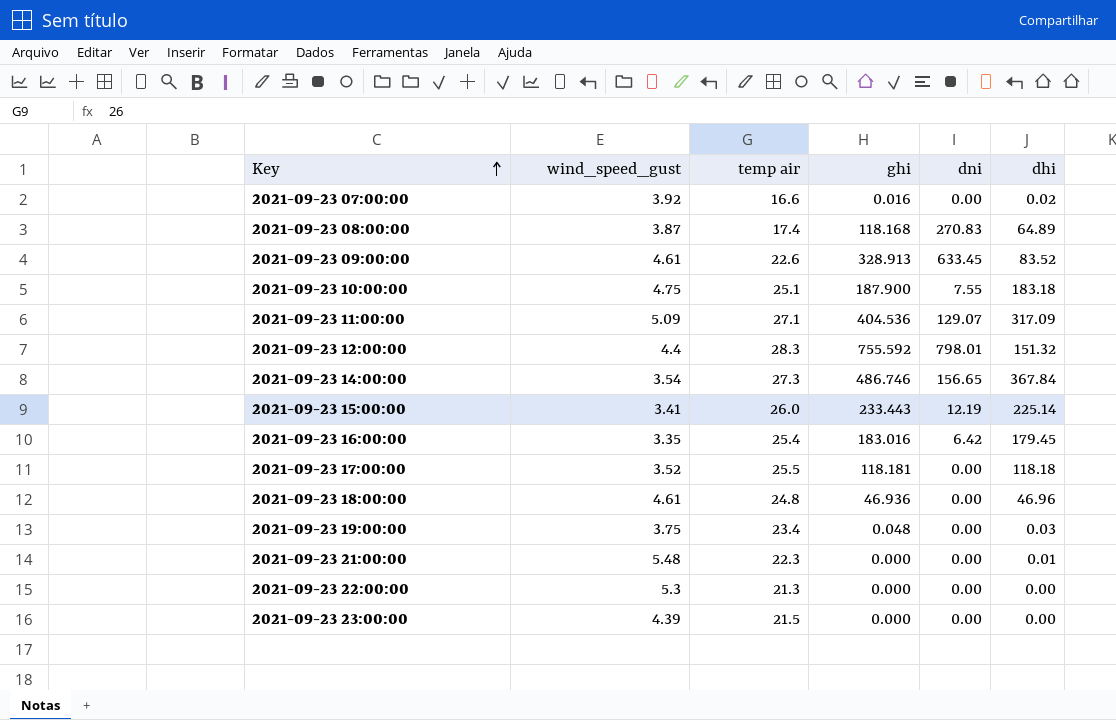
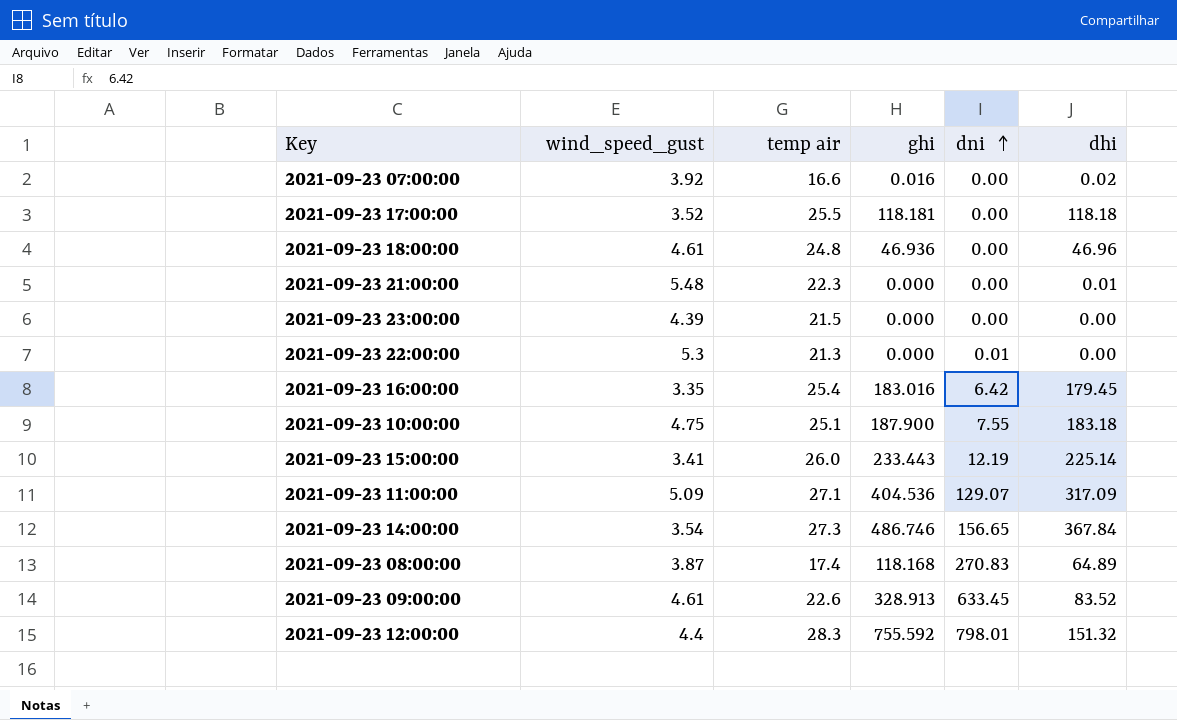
row order: Key ascending -> dni ascending
row 2021-09-23 19:00:00: 3.75 | 23.4 | 0.048 | 0.00 | 0.03 -> none
2021-09-23 22:00:00 | dni: 0.00 -> 0.01

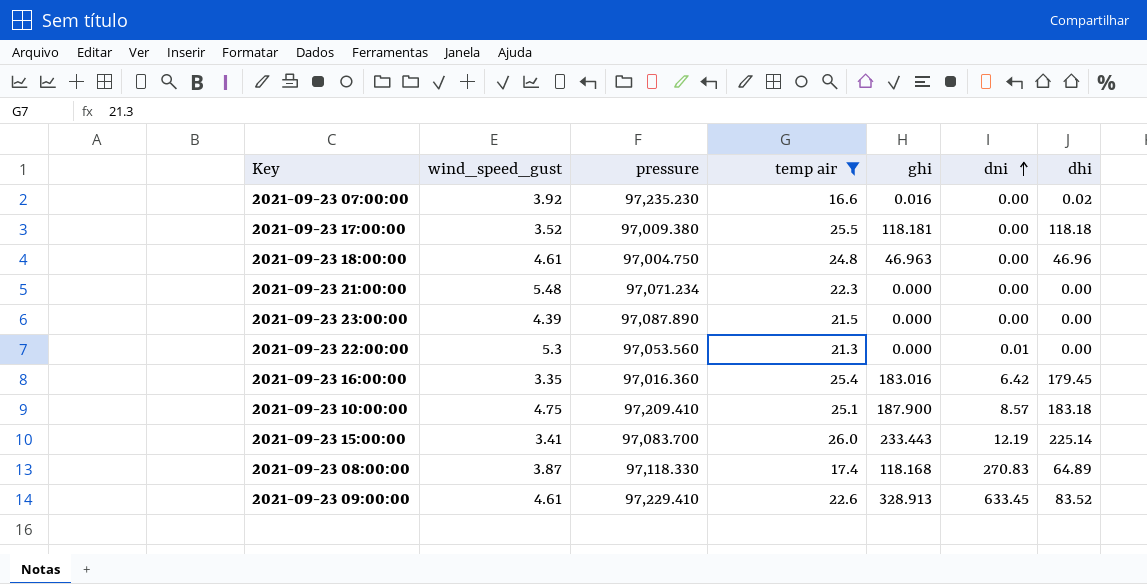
filter: none -> temp air <= 26.0
column pressure | position: none -> 3
2021-09-23 18:00:00 | ghi: 46.936 -> 46.963
2021-09-23 21:00:00 | dhi: 0.01 -> 0.00
2021-09-23 10:00:00 | dni: 7.55 -> 8.57

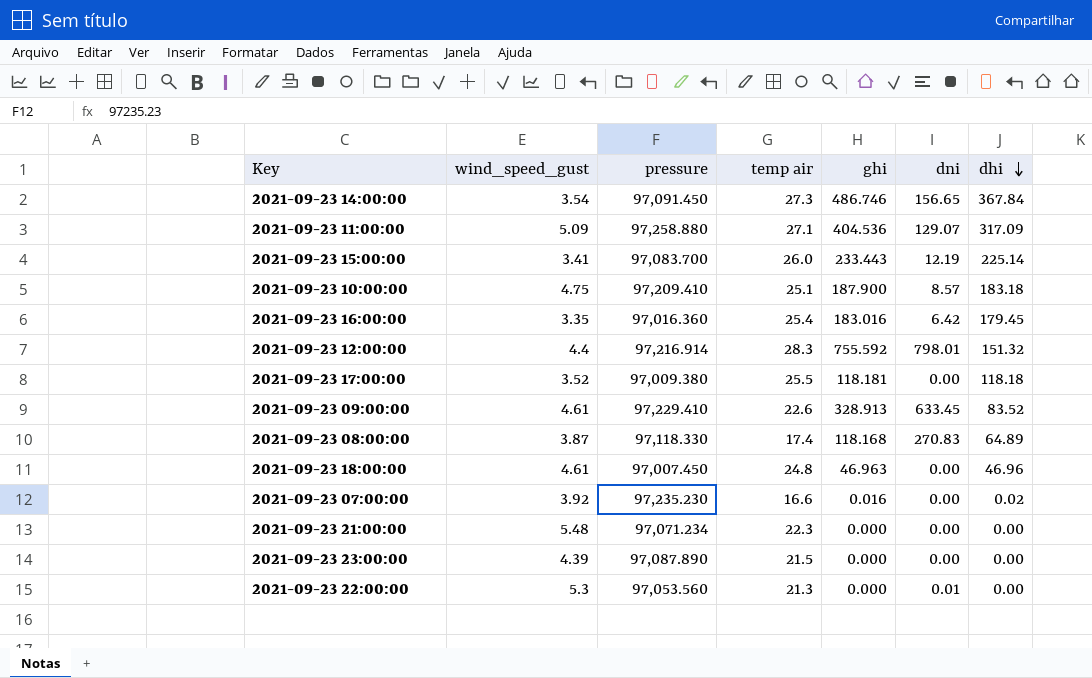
filter: temp air <= 26.0 -> none
row order: dni ascending -> dhi descending
2021-09-23 18:00:00 | pressure: 97,004.750 -> 97,007.450

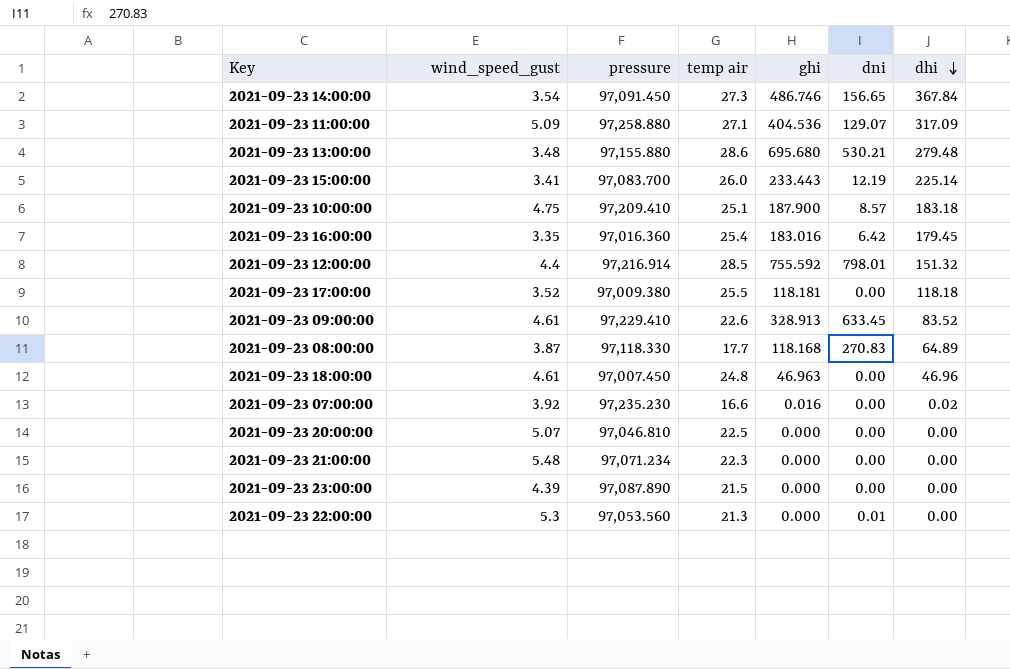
row 2021-09-23 13:00:00: none -> 3.48 | 97,155.880 | 28.6 | 695.680 | 530.21 | 279.48
2021-09-23 12:00:00 | temp air: 28.3 -> 28.5
2021-09-23 08:00:00 | temp air: 17.4 -> 17.7
row 2021-09-23 20:00:00: none -> 5.07 | 97,046.810 | 22.5 | 0.000 | 0.00 | 0.00

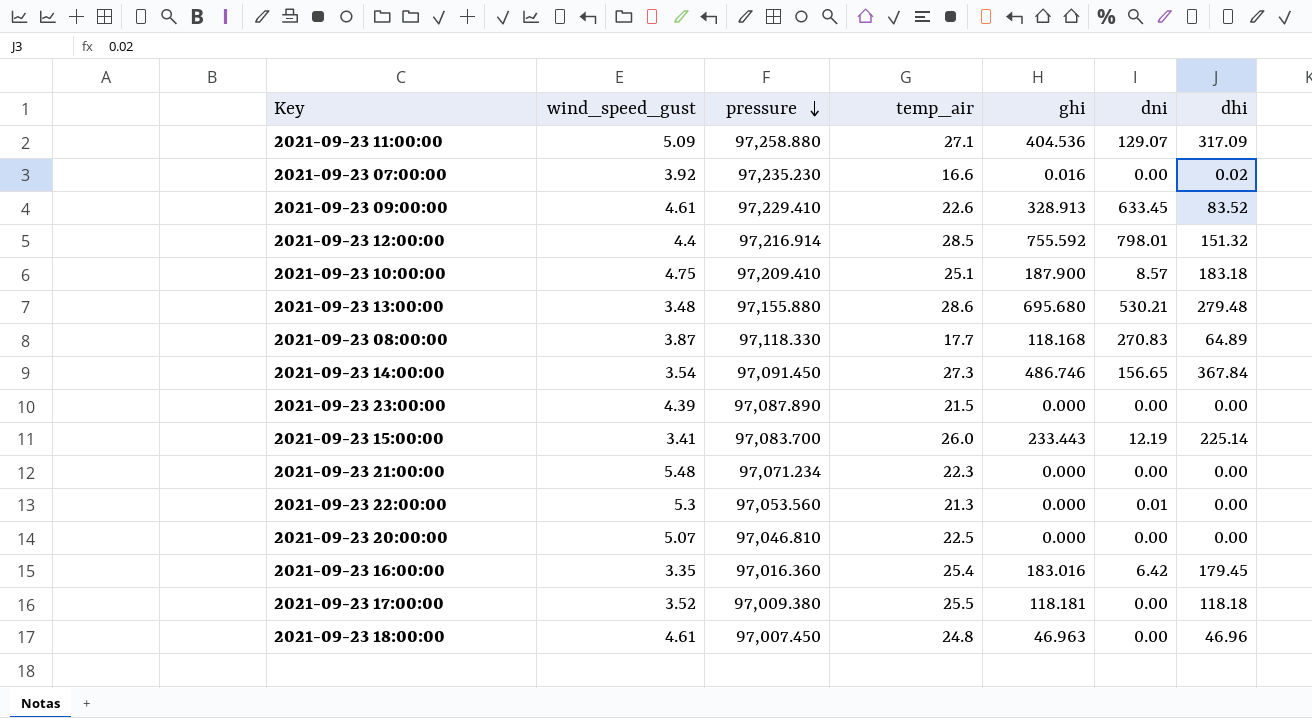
row order: dhi descending -> pressure descending
column name: temp air -> temp_air

